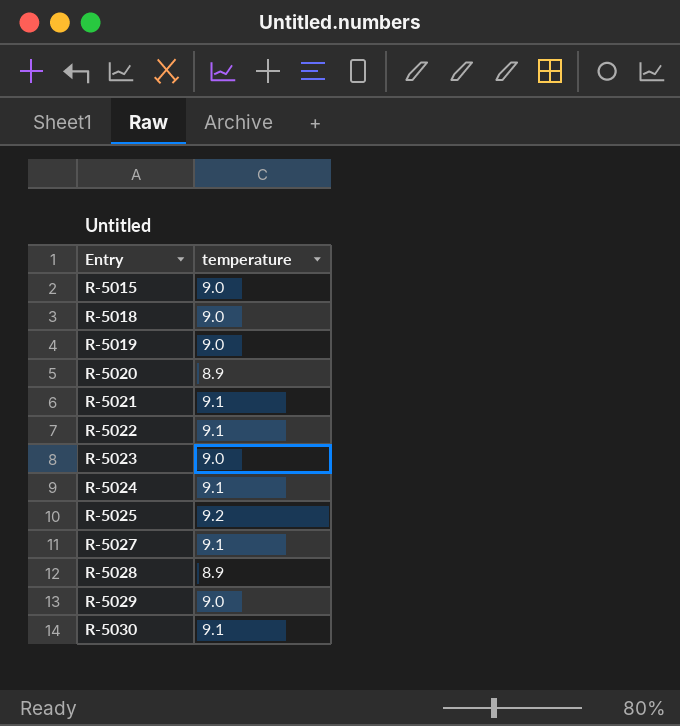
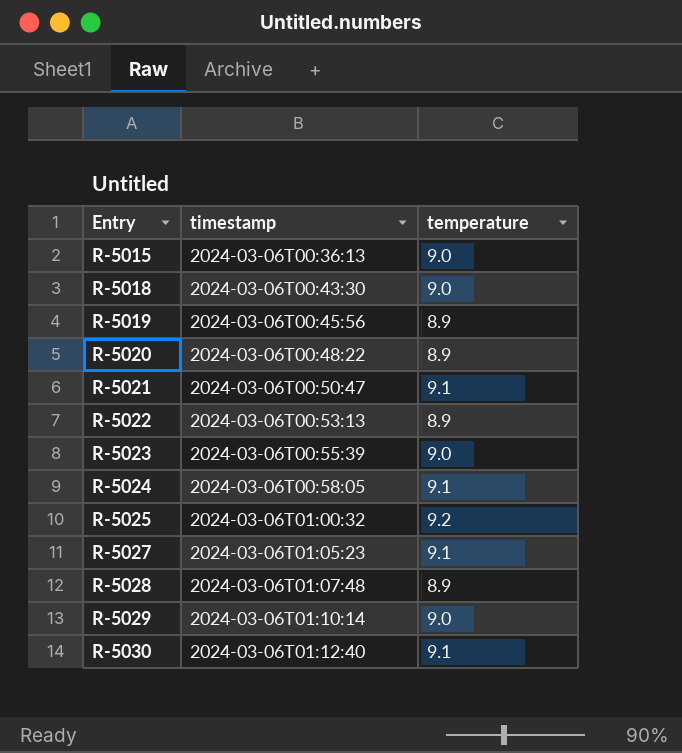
column timestamp | position: none -> 2
R-5019 | temperature: 9.0 -> 8.9
R-5022 | temperature: 9.1 -> 8.9

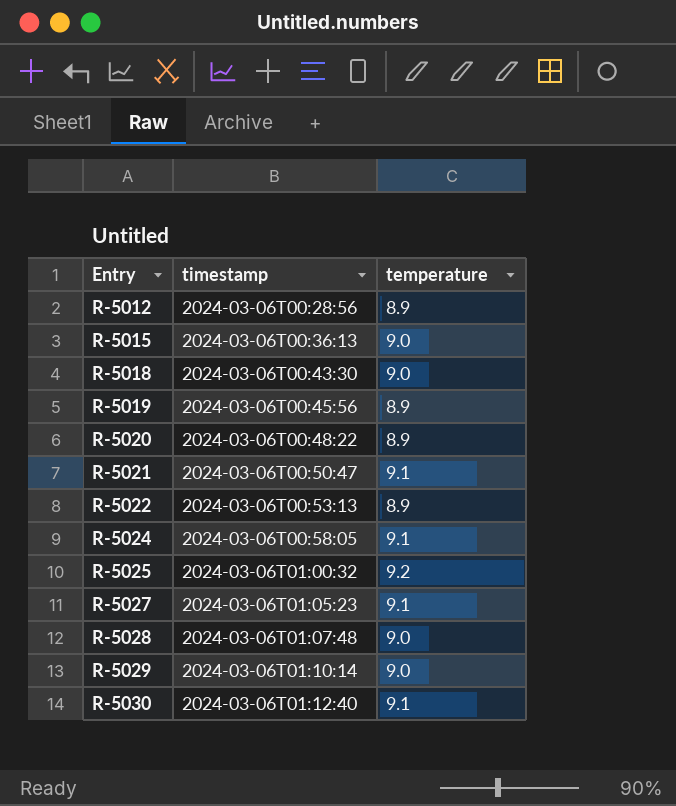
row R-5023: 2024-03-06T00:55:39 | 9.0 -> none
row R-5012: none -> 2024-03-06T00:28:56 | 8.9
R-5028 | temperature: 8.9 -> 9.0

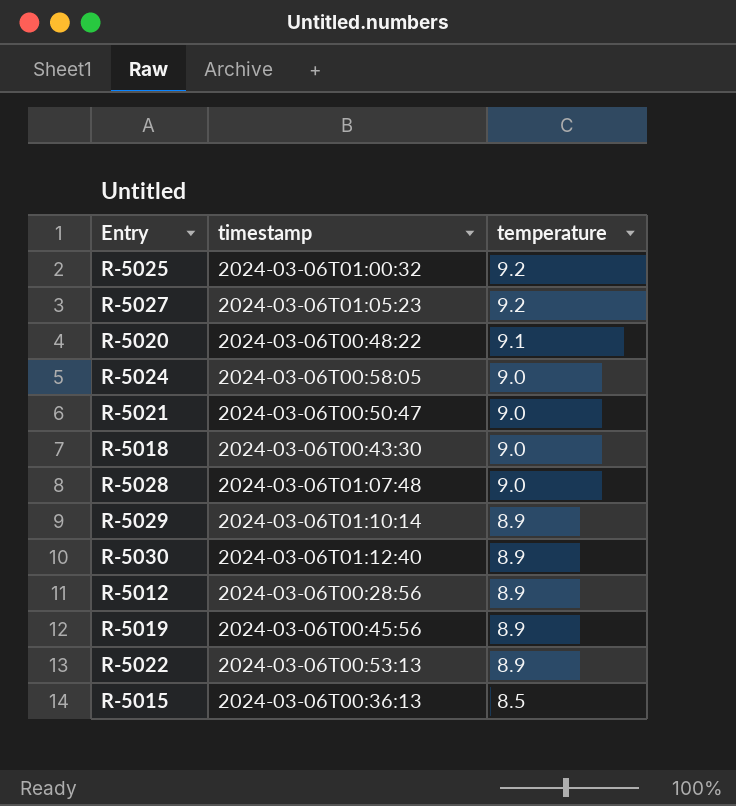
row order: Entry ascending -> temperature descending
R-5027 | temperature: 9.1 -> 9.2
R-5020 | temperature: 8.9 -> 9.1
R-5024 | temperature: 9.1 -> 9.0
R-5021 | temperature: 9.1 -> 9.0
R-5029 | temperature: 9.0 -> 8.9
R-5030 | temperature: 9.1 -> 8.9
R-5015 | temperature: 9.0 -> 8.5

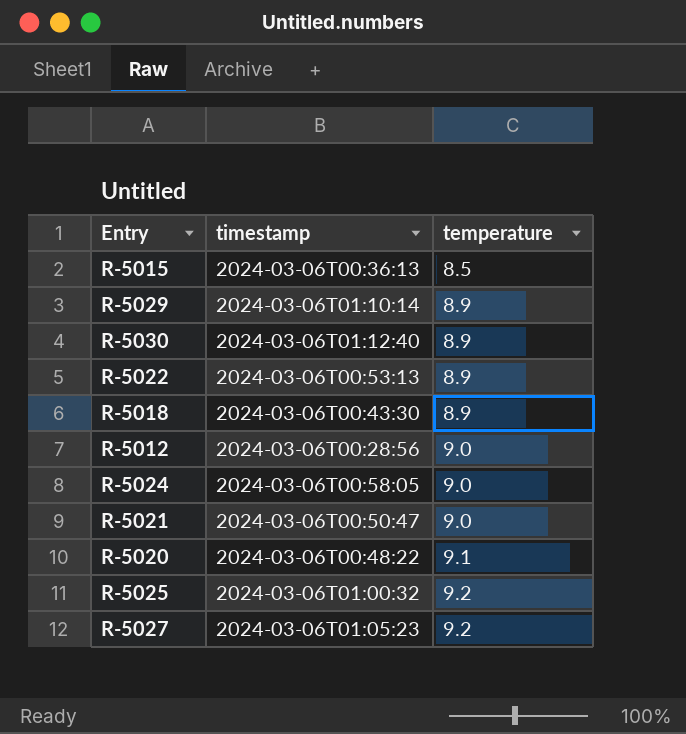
row order: temperature descending -> temperature ascending
row R-5028: 2024-03-06T01:07:48 | 9.0 -> none
row R-5019: 2024-03-06T00:45:56 | 8.9 -> none
R-5018 | temperature: 9.0 -> 8.9
R-5012 | temperature: 8.9 -> 9.0

